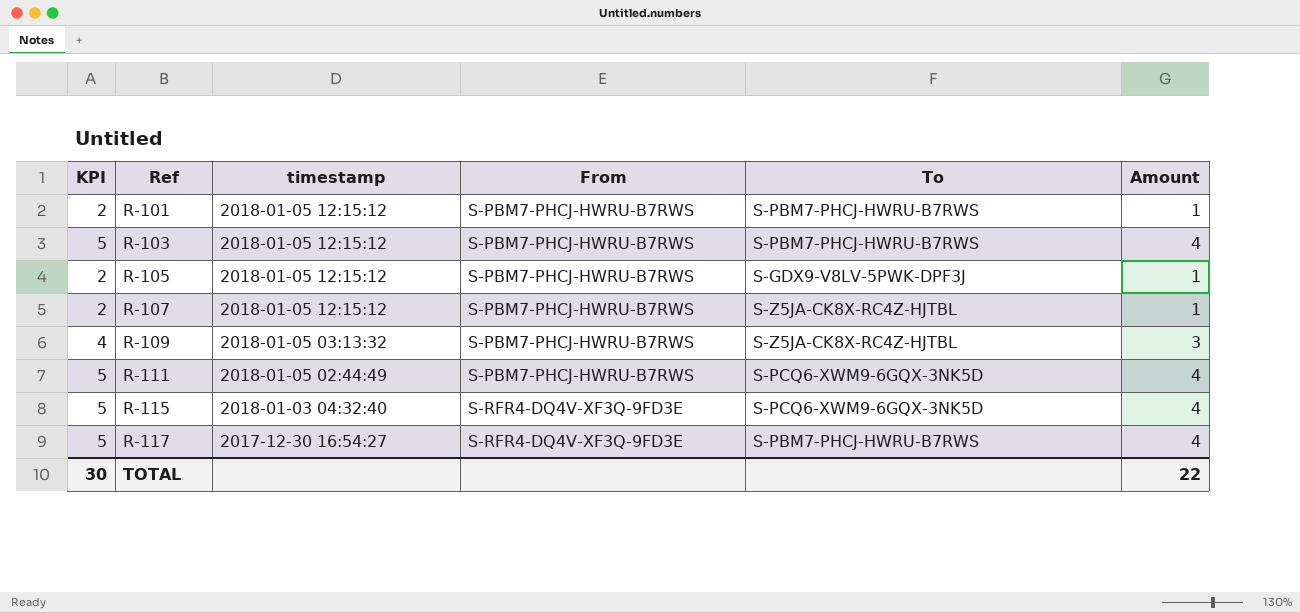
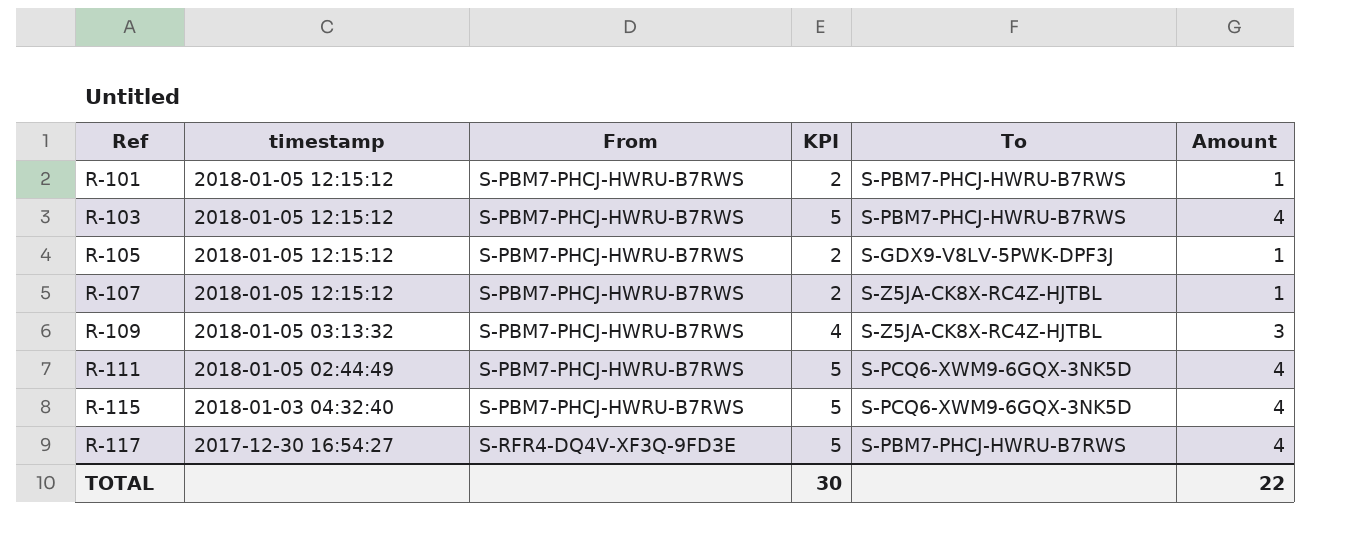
column KPI | position: 1 -> 4
R-115 | From: S-RFR4-DQ4V-XF3Q-9FD3E -> S-PBM7-PHCJ-HWRU-B7RWS

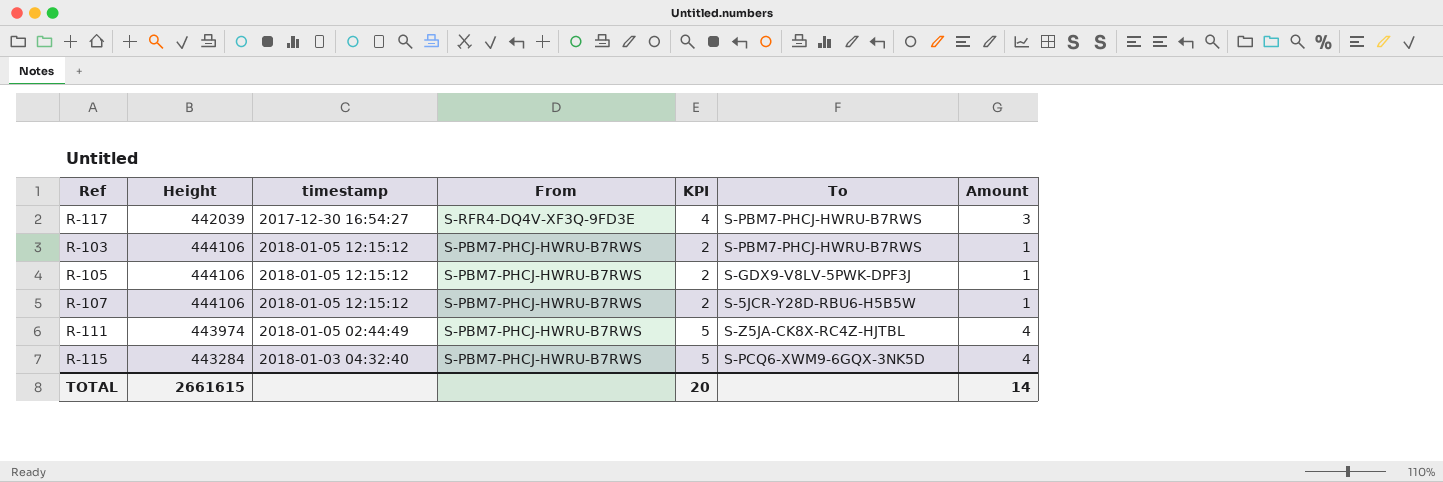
row order: Ref ascending -> From descending
column Height | position: none -> 2
row R-101: 2018-01-05 12:15:12 | S-PBM7-PHCJ-HWRU-B7RWS | 2 | S-PBM7-PHCJ-HWRU-B7RWS | 1 -> none
row R-109: 2018-01-05 03:13:32 | S-PBM7-PHCJ-HWRU-B7RWS | 4 | S-Z5JA-CK8X-RC4Z-HJTBL | 3 -> none
R-117 | KPI: 5 -> 4
R-117 | Amount: 4 -> 3
R-103 | KPI: 5 -> 2
R-103 | Amount: 4 -> 1
R-107 | To: S-Z5JA-CK8X-RC4Z-HJTBL -> S-5JCR-Y28D-RBU6-H5B5W
R-111 | To: S-PCQ6-XWM9-6GQX-3NK5D -> S-Z5JA-CK8X-RC4Z-HJTBL
TOTAL | KPI: 30 -> 20
TOTAL | Amount: 22 -> 14

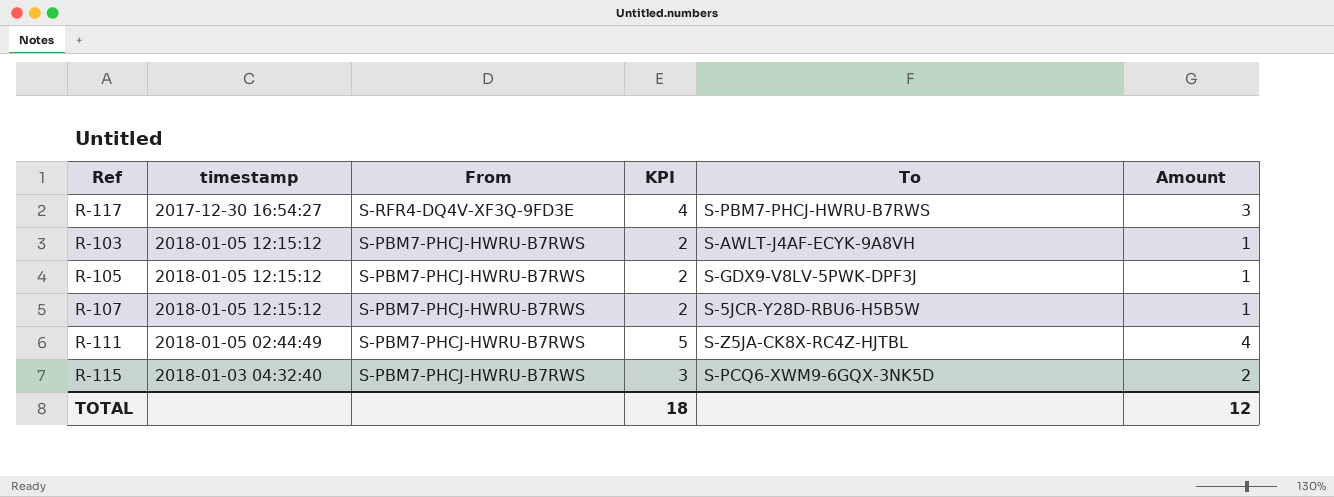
column Height | position: 2 -> none
R-103 | To: S-PBM7-PHCJ-HWRU-B7RWS -> S-AWLT-J4AF-ECYK-9A8VH
R-115 | KPI: 5 -> 3
R-115 | Amount: 4 -> 2
TOTAL | KPI: 20 -> 18
TOTAL | Amount: 14 -> 12

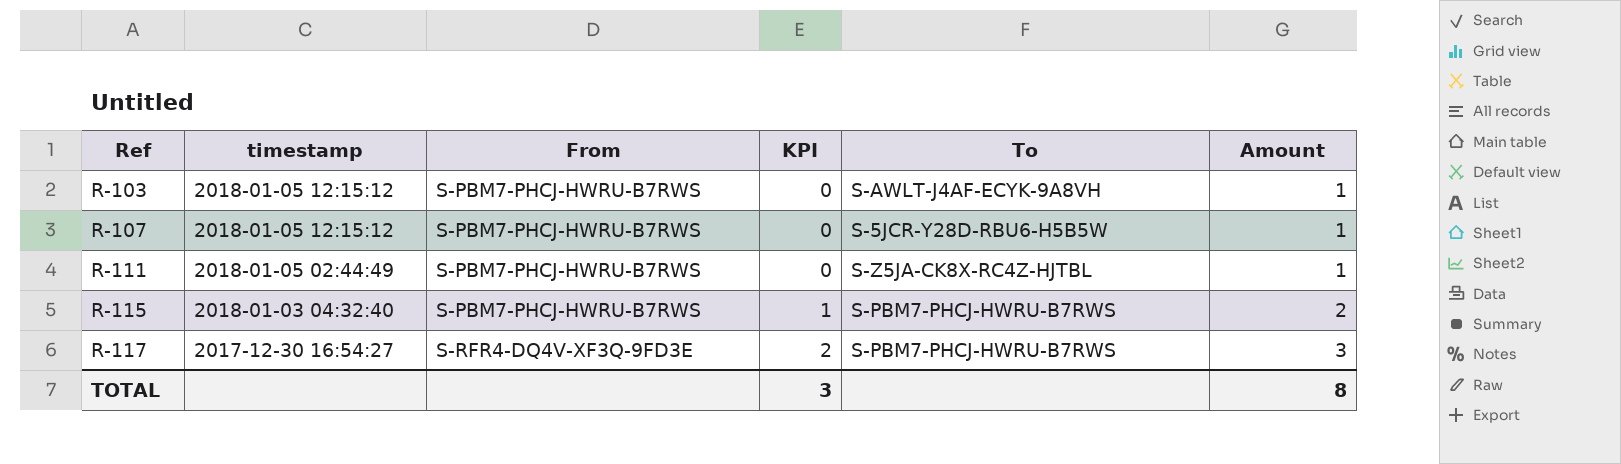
row order: From descending -> Ref ascending
column KPI | formula: [Amount] + 1 -> [Amount] - 1
row R-105: 2018-01-05 12:15:12 | S-PBM7-PHCJ-HWRU-B7RWS | 2 | S-GDX9-V8LV-5PWK-DPF3J | 1 -> none
R-111 | Amount: 4 -> 1
R-115 | To: S-PCQ6-XWM9-6GQX-3NK5D -> S-PBM7-PHCJ-HWRU-B7RWS
TOTAL | KPI: 18 -> 3
TOTAL | Amount: 12 -> 8

